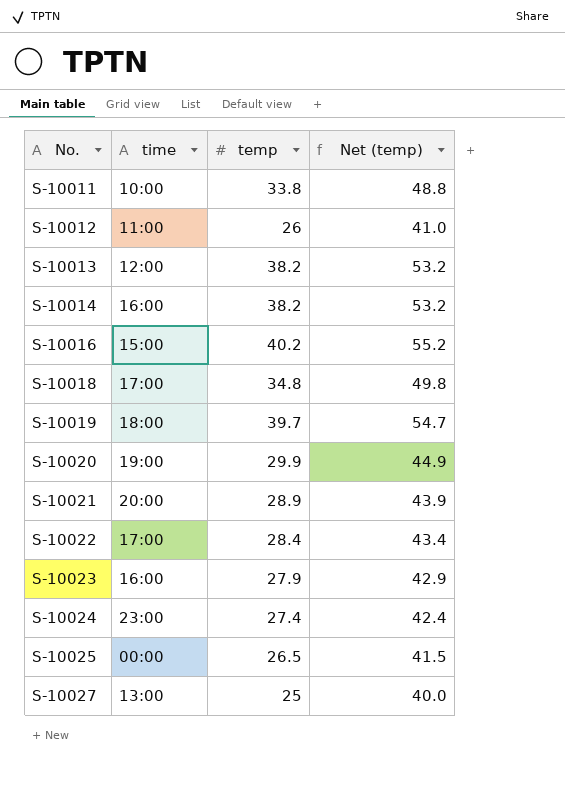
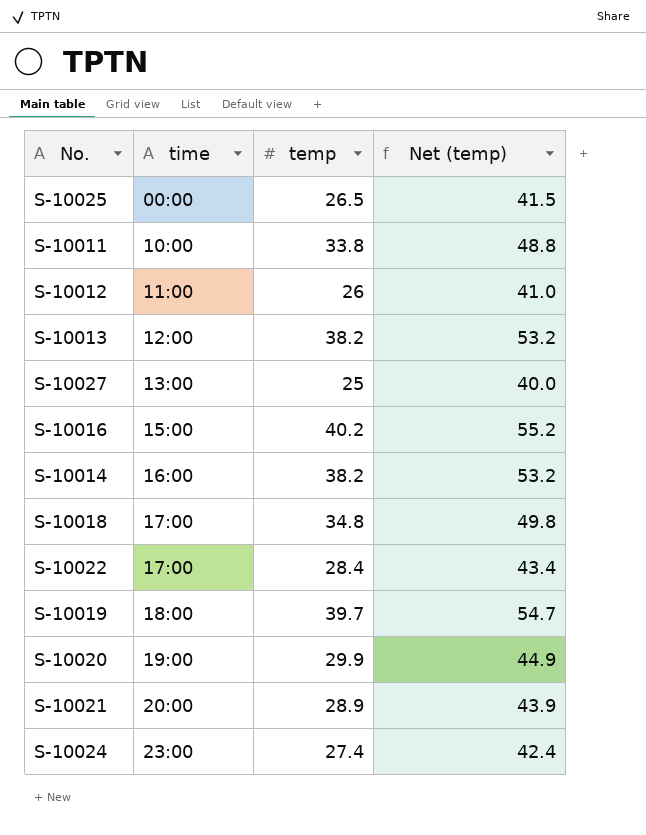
row order: No. ascending -> time ascending
row S-10023: 16:00 | 27.9 | 42.9 -> none

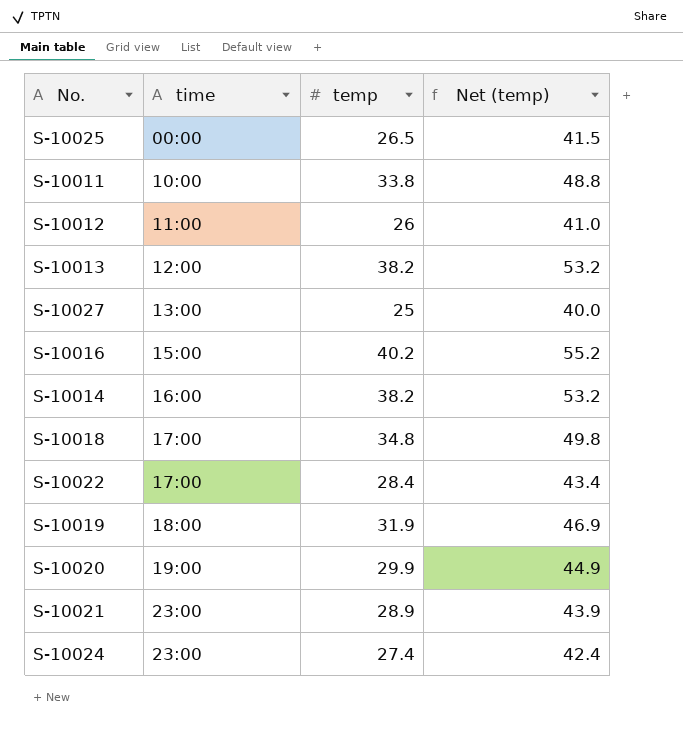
S-10019 | temp: 39.7 -> 31.9
S-10019 | Net (temp): 54.7 -> 46.9
S-10021 | time: 20:00 -> 23:00

